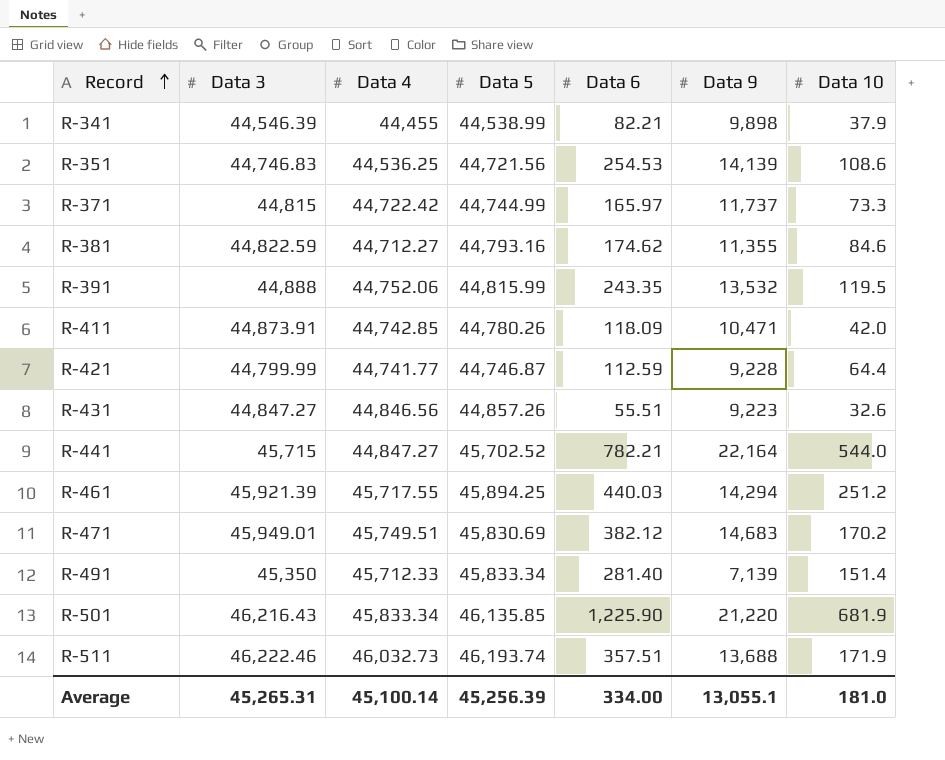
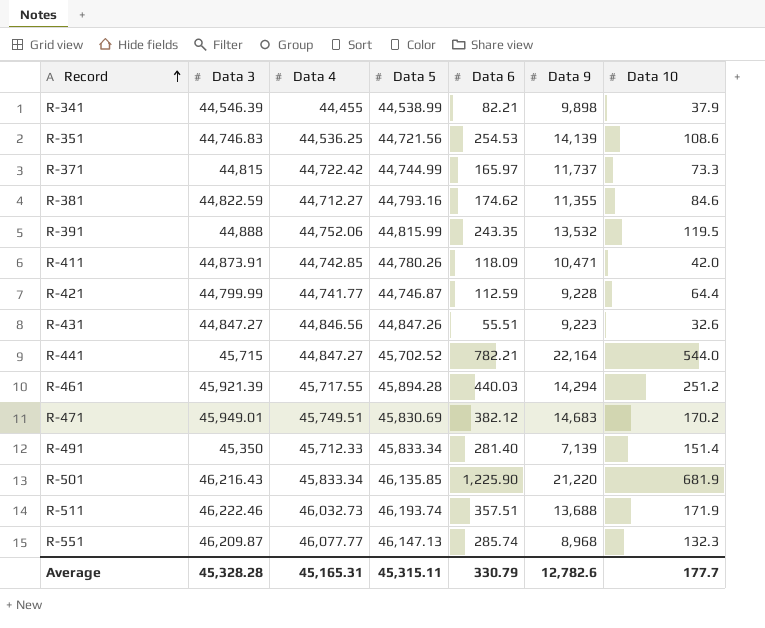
R-431 | Data 5: 44,857.26 -> 44,847.26
R-461 | Data 5: 45,894.25 -> 45,894.28
row R-551: none -> 46,209.87 | 46,077.77 | 46,147.13 | 285.74 | 8,968 | 132.3
Average | Data 3: 45,265.31 -> 45,328.28
Average | Data 4: 45,100.14 -> 45,165.31
Average | Data 5: 45,256.39 -> 45,315.11
Average | Data 6: 334.00 -> 330.79
Average | Data 9: 13,055.1 -> 12,782.6
Average | Data 10: 181.0 -> 177.7

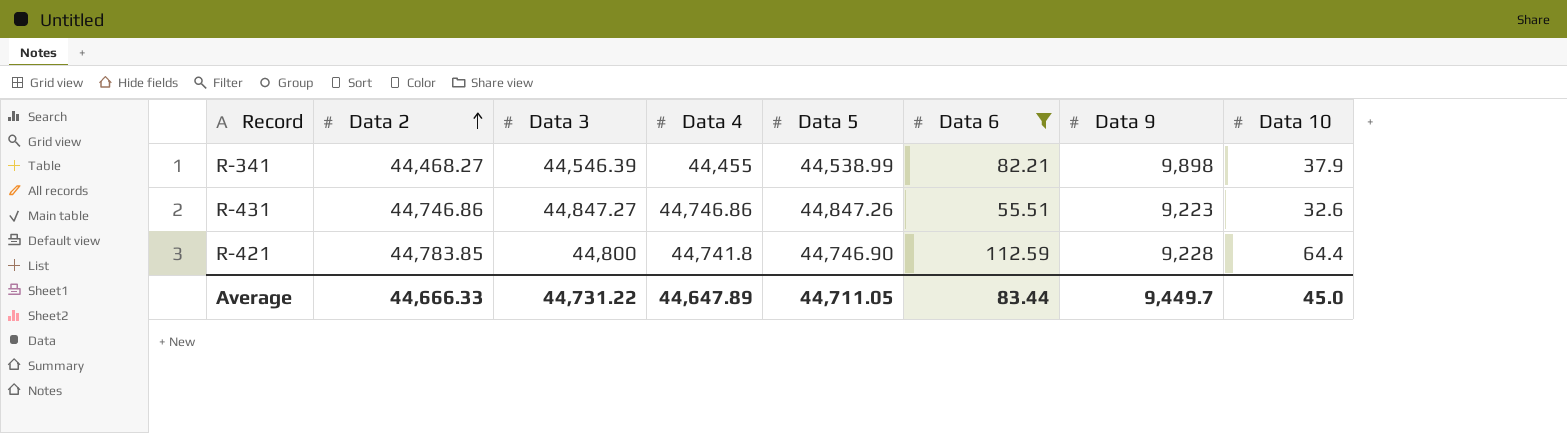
filter: none -> Data 6 <= 112.59
row order: Record ascending -> Data 2 ascending
column Data 2 | position: none -> 2
R-431 | Data 4: 44,846.56 -> 44,746.86
R-421 | Data 3: 44,799.99 -> 44,800
R-421 | Data 4: 44,741.77 -> 44,741.8
R-421 | Data 5: 44,746.87 -> 44,746.90
Average | Data 3: 45,328.28 -> 44,731.22
Average | Data 4: 45,165.31 -> 44,647.89
Average | Data 5: 45,315.11 -> 44,711.05
Average | Data 6: 330.79 -> 83.44
Average | Data 9: 12,782.6 -> 9,449.7
Average | Data 10: 177.7 -> 45.0

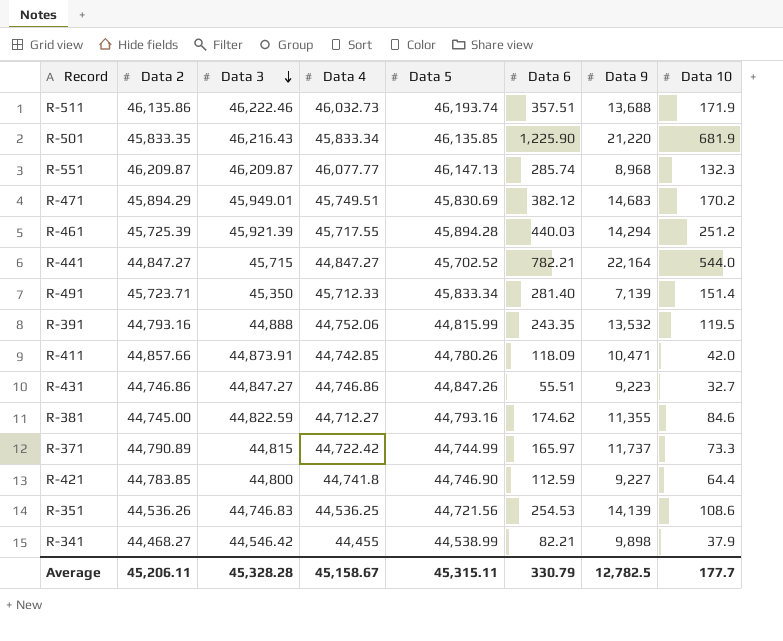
filter: Data 6 <= 112.59 -> none
row order: Data 2 ascending -> Data 3 descending
R-431 | Data 10: 32.6 -> 32.7
R-421 | Data 9: 9,228 -> 9,227
R-341 | Data 3: 44,546.39 -> 44,546.42
Average | Data 2: 44,666.33 -> 45,206.11
Average | Data 3: 44,731.22 -> 45,328.28
Average | Data 4: 44,647.89 -> 45,158.67
Average | Data 5: 44,711.05 -> 45,315.11
Average | Data 6: 83.44 -> 330.79
Average | Data 9: 9,449.7 -> 12,782.5
Average | Data 10: 45.0 -> 177.7

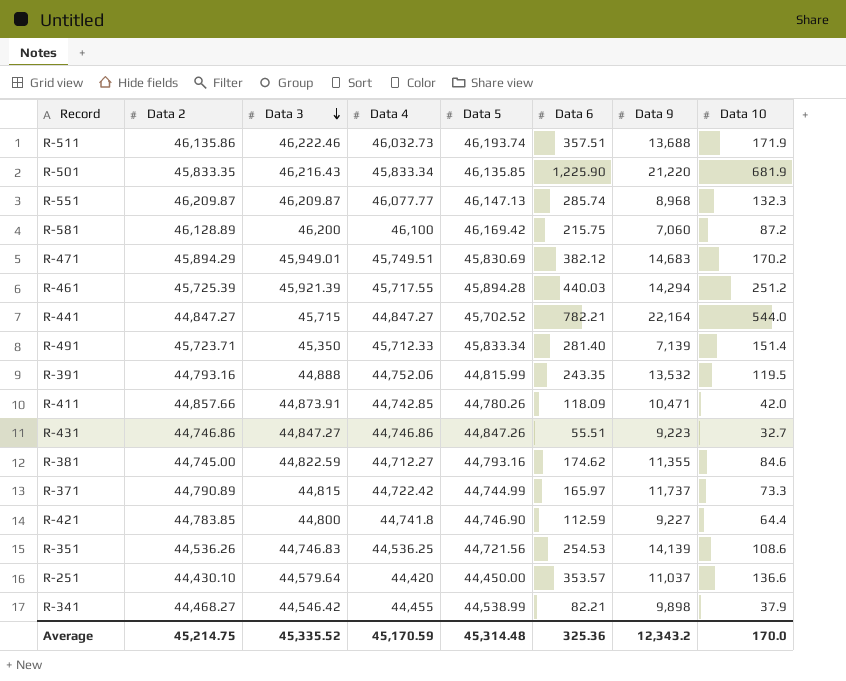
row R-581: none -> 46,128.89 | 46,200 | 46,100 | 46,169.42 | 215.75 | 7,060 | 87.2
row R-251: none -> 44,430.10 | 44,579.64 | 44,420 | 44,450.00 | 353.57 | 11,037 | 136.6
Average | Data 2: 45,206.11 -> 45,214.75
Average | Data 3: 45,328.28 -> 45,335.52
Average | Data 4: 45,158.67 -> 45,170.59
Average | Data 5: 45,315.11 -> 45,314.48
Average | Data 6: 330.79 -> 325.36
Average | Data 9: 12,782.5 -> 12,343.2
Average | Data 10: 177.7 -> 170.0

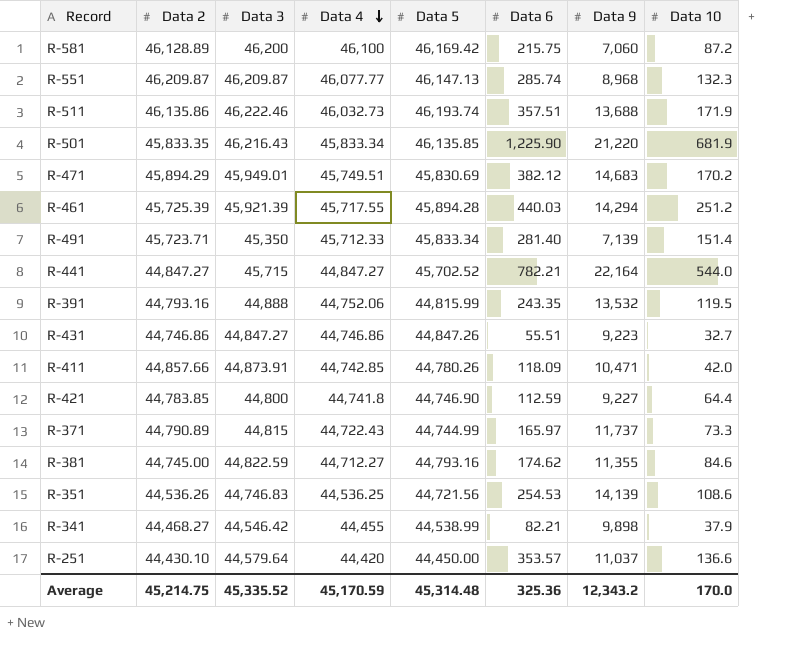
row order: Data 3 descending -> Data 4 descending
R-371 | Data 4: 44,722.42 -> 44,722.43

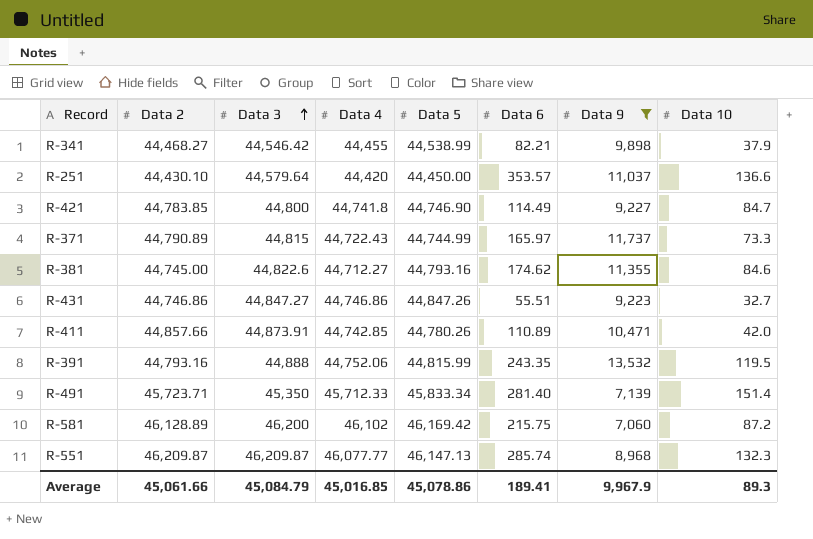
filter: none -> Data 9 <= 13,532
row order: Data 4 descending -> Data 3 ascending
R-421 | Data 6: 112.59 -> 114.49
R-421 | Data 10: 64.4 -> 84.7
R-381 | Data 3: 44,822.59 -> 44,822.6
R-411 | Data 6: 118.09 -> 110.89
R-581 | Data 4: 46,100 -> 46,102
Average | Data 2: 45,214.75 -> 45,061.66
Average | Data 3: 45,335.52 -> 45,084.79
Average | Data 4: 45,170.59 -> 45,016.85
Average | Data 5: 45,314.48 -> 45,078.86
Average | Data 6: 325.36 -> 189.41
Average | Data 9: 12,343.2 -> 9,967.9
Average | Data 10: 170.0 -> 89.3

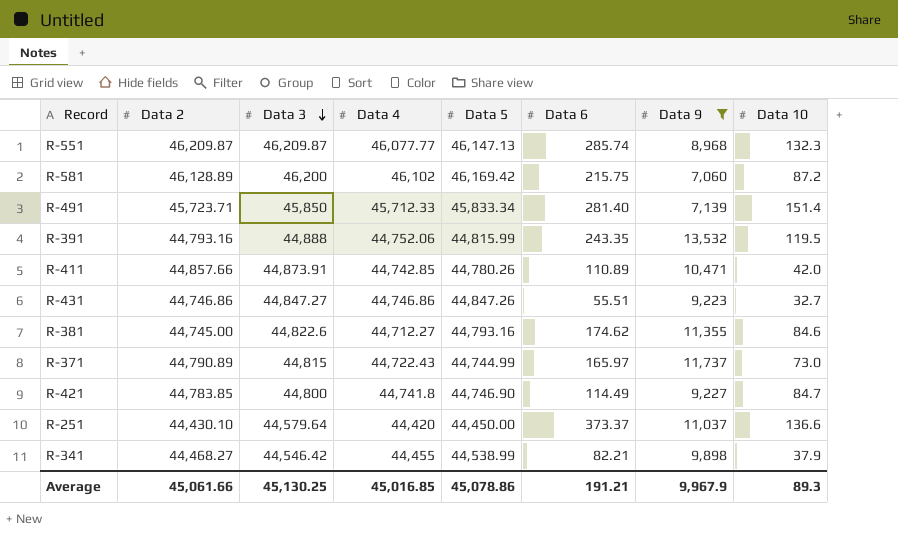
row order: Data 3 ascending -> Data 3 descending
R-491 | Data 3: 45,350 -> 45,850
R-371 | Data 10: 73.3 -> 73.0
R-251 | Data 6: 353.57 -> 373.37
Average | Data 3: 45,084.79 -> 45,130.25
Average | Data 6: 189.41 -> 191.21

